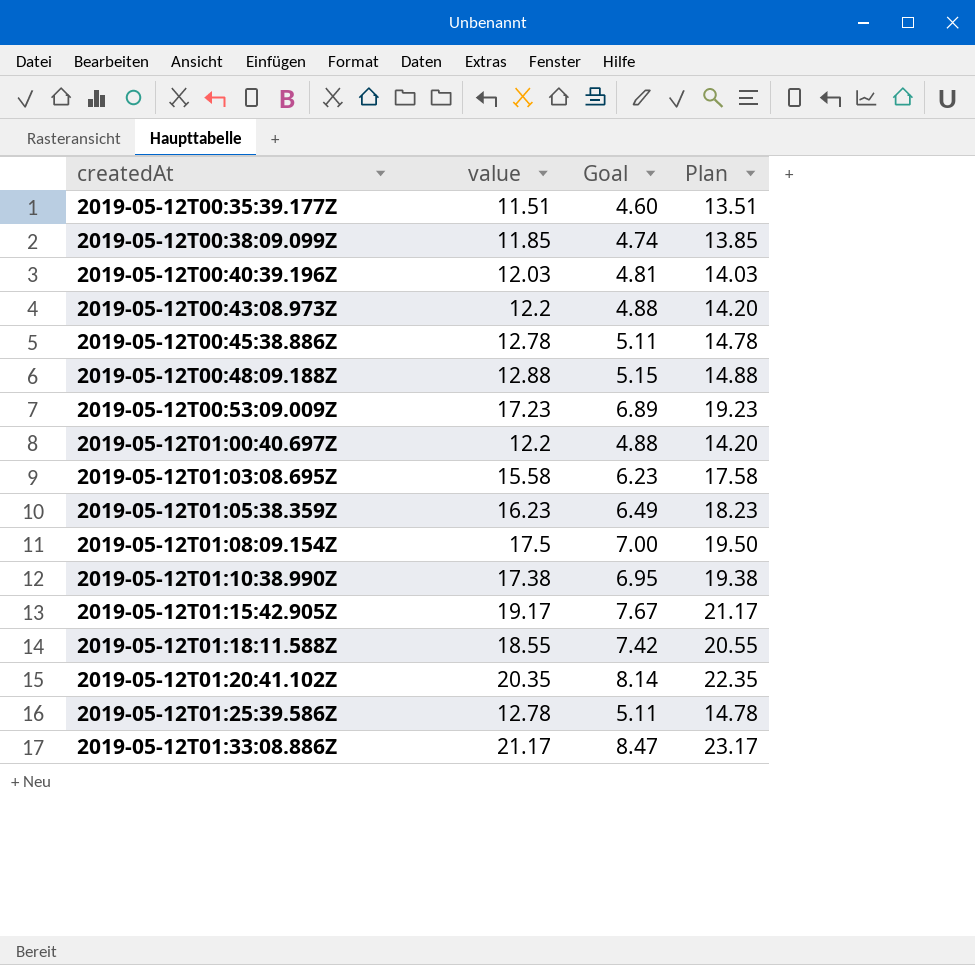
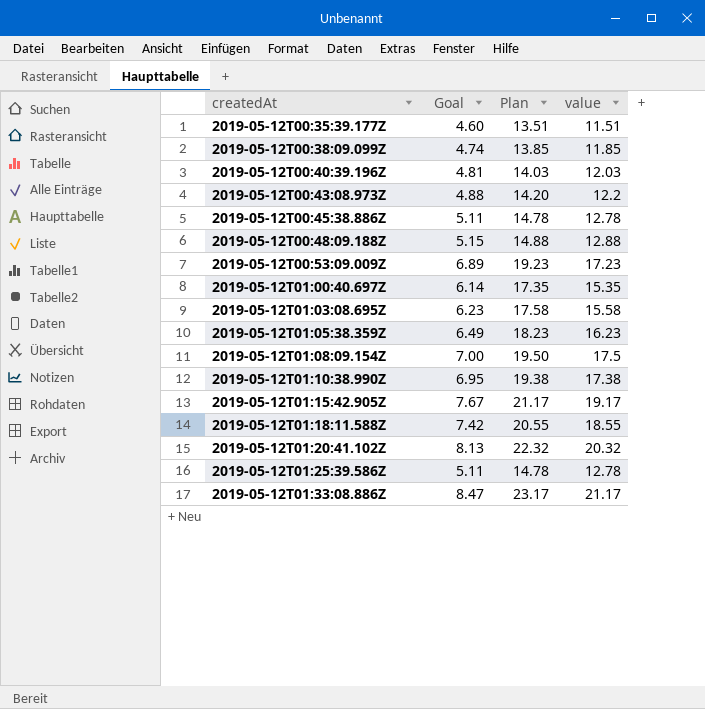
column value | position: 2 -> 4
2019-05-12T01:00:40.697Z | Goal: 4.88 -> 6.14
2019-05-12T01:00:40.697Z | Plan: 14.20 -> 17.35
2019-05-12T01:00:40.697Z | value: 12.2 -> 15.35
2019-05-12T01:20:41.102Z | Goal: 8.14 -> 8.13
2019-05-12T01:20:41.102Z | Plan: 22.35 -> 22.32
2019-05-12T01:20:41.102Z | value: 20.35 -> 20.32

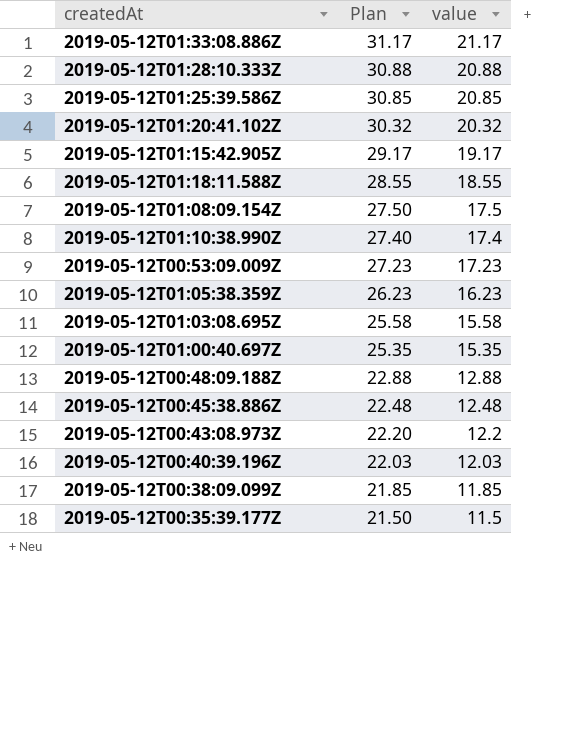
row order: createdAt ascending -> Plan descending
column Goal | formula: [value] * 0.4 -> none
column Plan | formula: [value] + 2 -> [value] + 10
row 2019-05-12T01:28:10.333Z: none -> 30.88 | 20.88
2019-05-12T01:25:39.586Z | value: 12.78 -> 20.85
2019-05-12T01:10:38.990Z | value: 17.38 -> 17.4
2019-05-12T00:45:38.886Z | value: 12.78 -> 12.48
2019-05-12T00:35:39.177Z | value: 11.51 -> 11.5

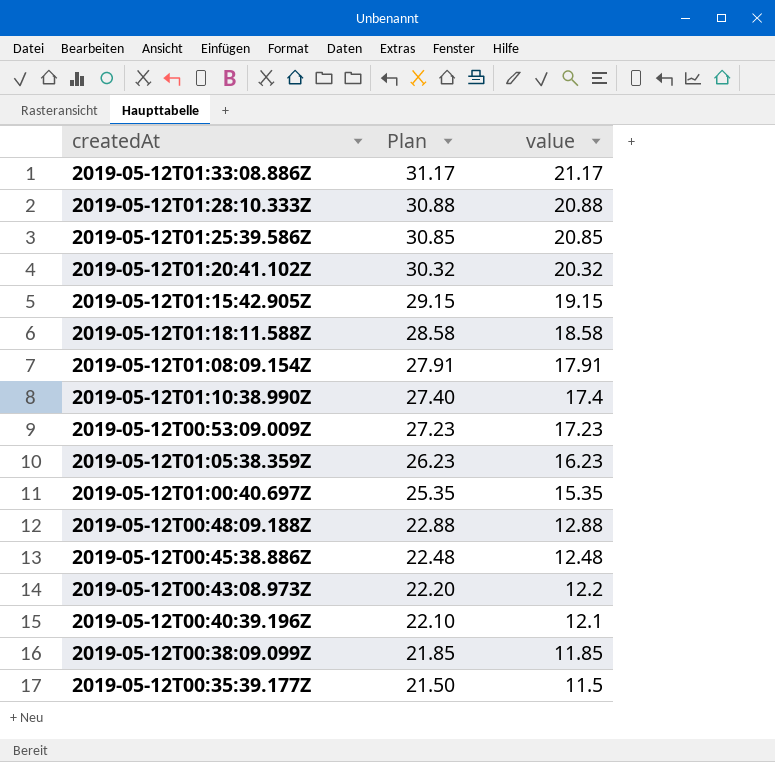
row 2019-05-12T01:03:08.695Z: 25.58 | 15.58 -> none
2019-05-12T01:15:42.905Z | Plan: 29.17 -> 29.15
2019-05-12T01:15:42.905Z | value: 19.17 -> 19.15
2019-05-12T01:18:11.588Z | Plan: 28.55 -> 28.58
2019-05-12T01:18:11.588Z | value: 18.55 -> 18.58
2019-05-12T01:08:09.154Z | Plan: 27.50 -> 27.91
2019-05-12T01:08:09.154Z | value: 17.5 -> 17.91
2019-05-12T00:40:39.196Z | Plan: 22.03 -> 22.10
2019-05-12T00:40:39.196Z | value: 12.03 -> 12.1

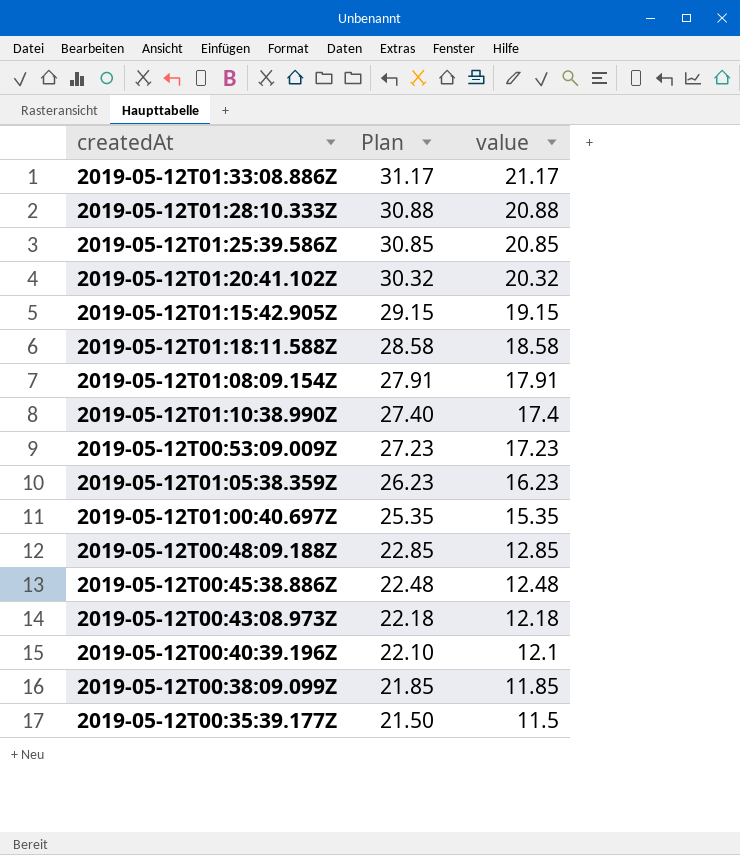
2019-05-12T00:48:09.188Z | Plan: 22.88 -> 22.85
2019-05-12T00:48:09.188Z | value: 12.88 -> 12.85
2019-05-12T00:43:08.973Z | Plan: 22.20 -> 22.18
2019-05-12T00:43:08.973Z | value: 12.2 -> 12.18

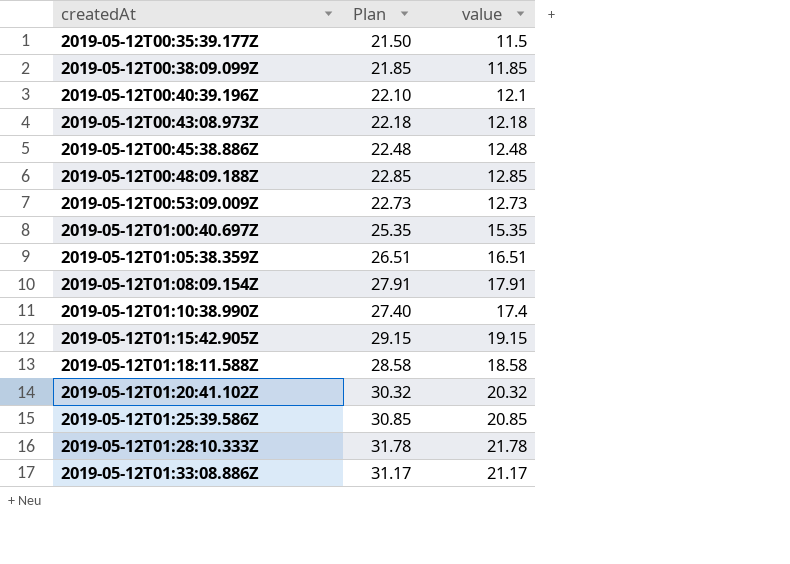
row order: Plan descending -> createdAt ascending
2019-05-12T00:53:09.009Z | Plan: 27.23 -> 22.73
2019-05-12T00:53:09.009Z | value: 17.23 -> 12.73
2019-05-12T01:05:38.359Z | Plan: 26.23 -> 26.51
2019-05-12T01:05:38.359Z | value: 16.23 -> 16.51
2019-05-12T01:28:10.333Z | Plan: 30.88 -> 31.78
2019-05-12T01:28:10.333Z | value: 20.88 -> 21.78

